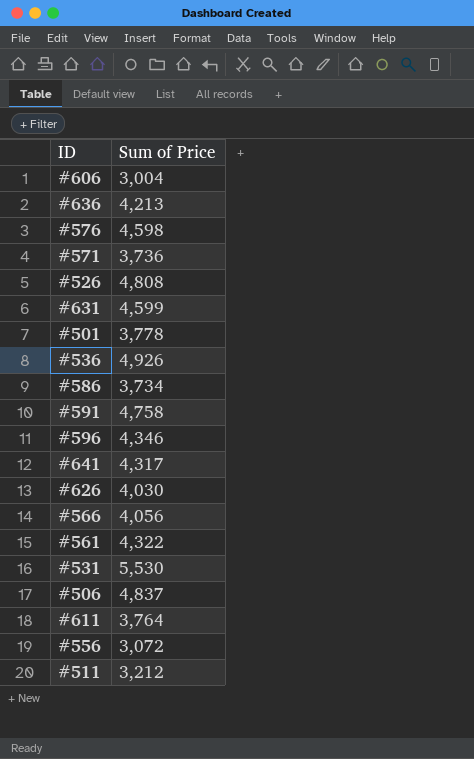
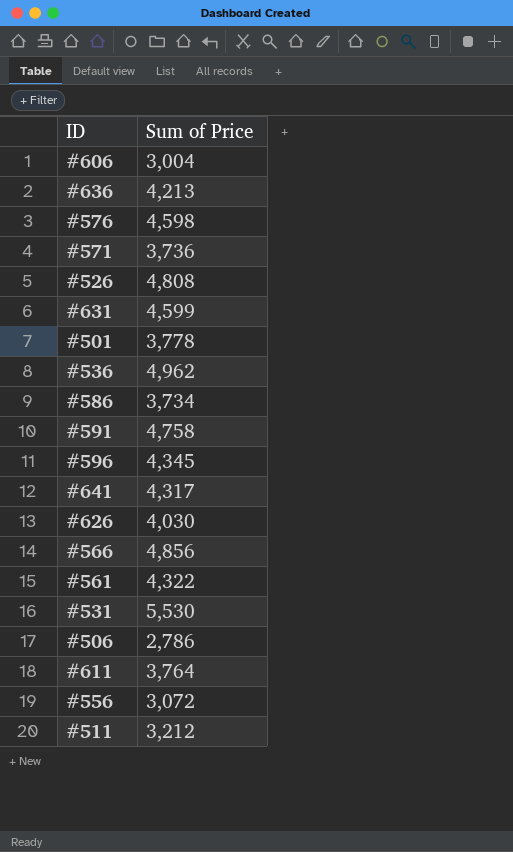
#536 | Sum of Price: 4,926 -> 4,962
#596 | Sum of Price: 4,346 -> 4,345
#566 | Sum of Price: 4,056 -> 4,856
#506 | Sum of Price: 4,837 -> 2,786

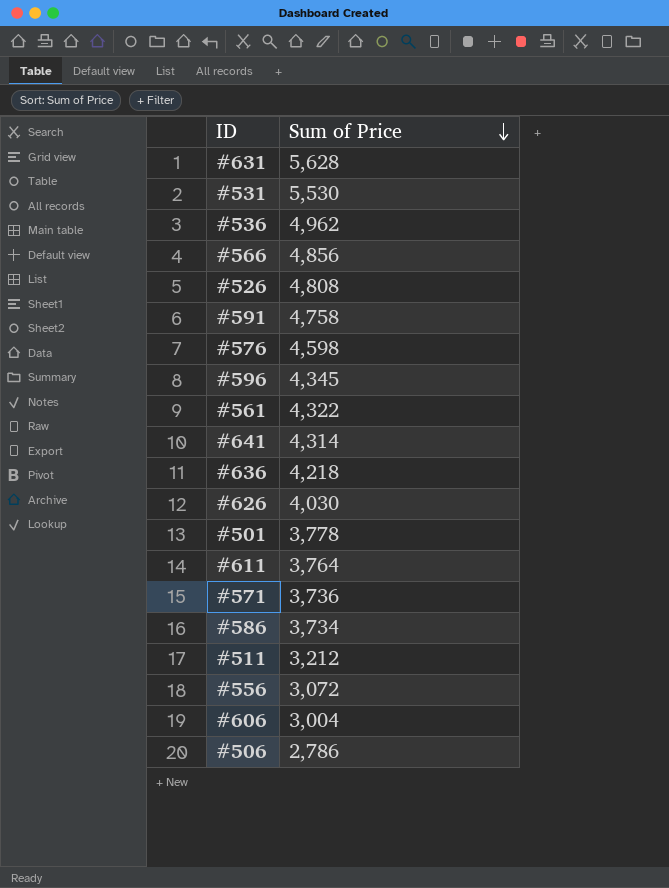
row order: none -> Sum of Price descending
#631 | Sum of Price: 4,599 -> 5,628
#641 | Sum of Price: 4,317 -> 4,314
#636 | Sum of Price: 4,213 -> 4,218

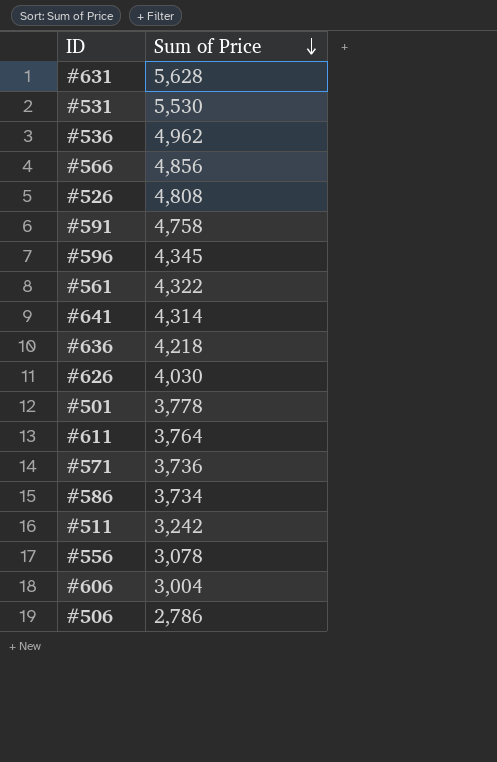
row #576: 4,598 -> none
#511 | Sum of Price: 3,212 -> 3,242
#556 | Sum of Price: 3,072 -> 3,078

